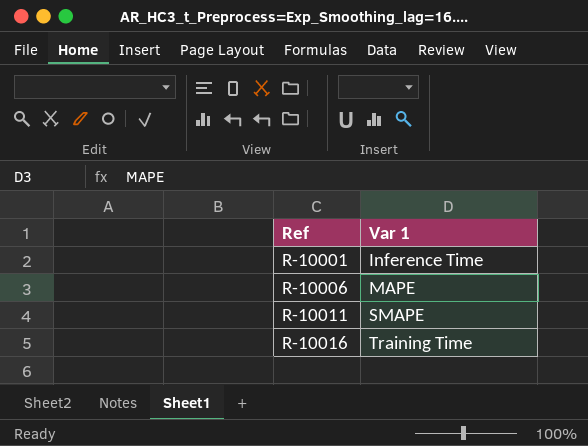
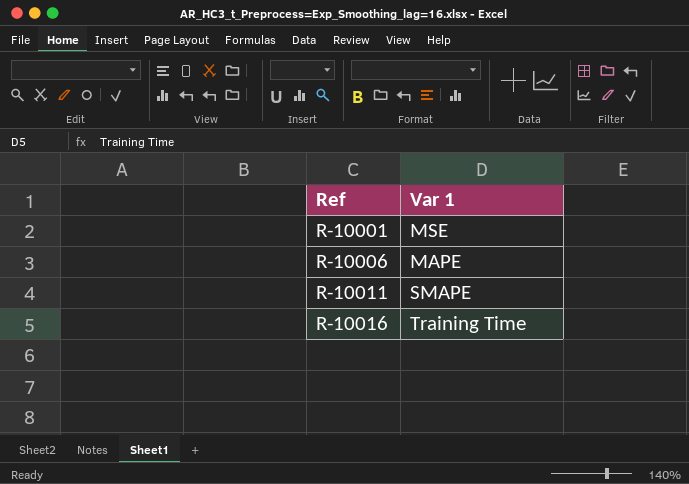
R-10001 | Var 1: Inference Time -> MSE

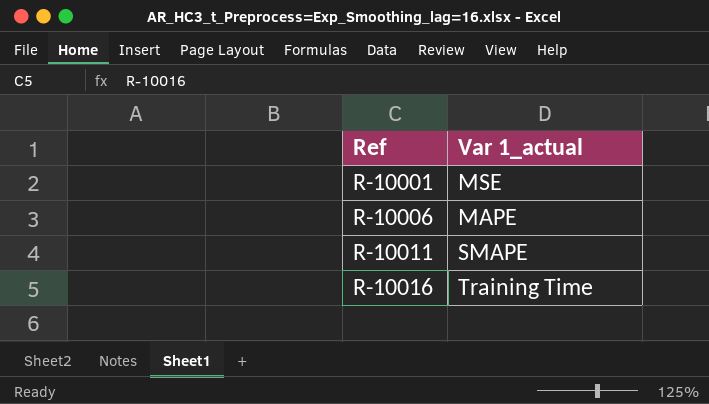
column name: Var 1 -> Var 1_actual

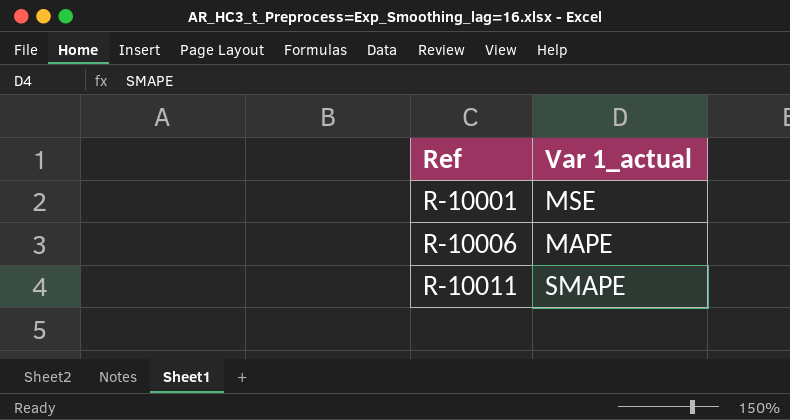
row R-10016: Training Time -> none

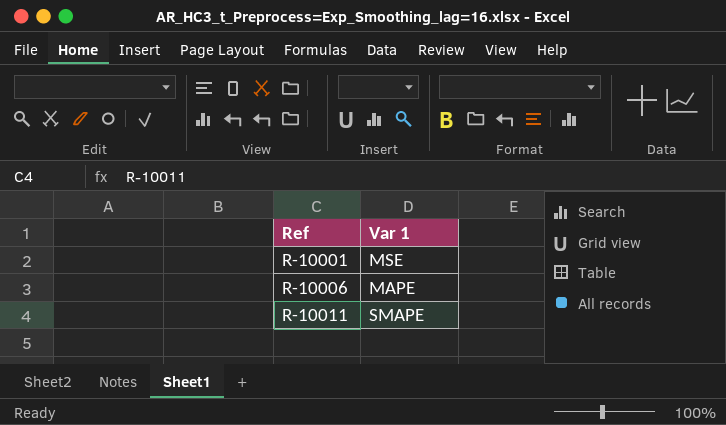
column name: Var 1_actual -> Var 1

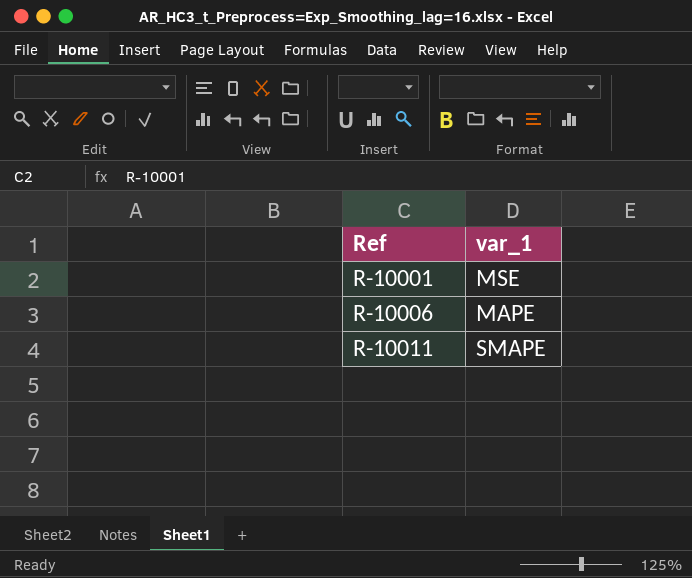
column name: Var 1 -> var_1

